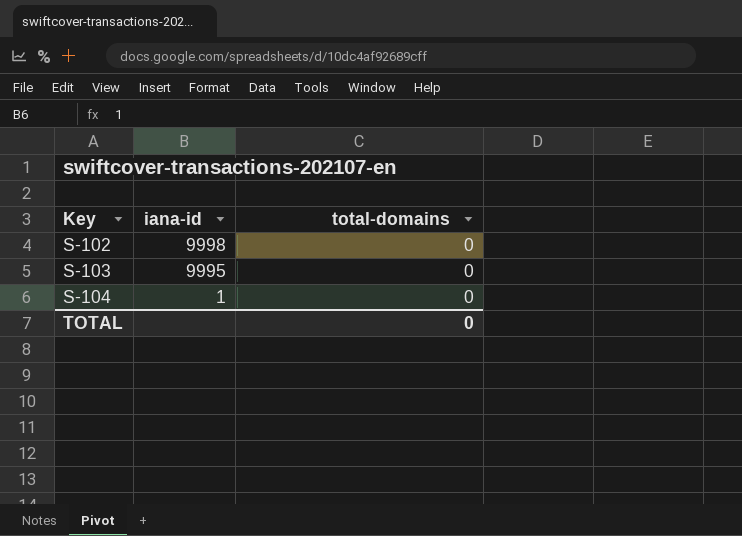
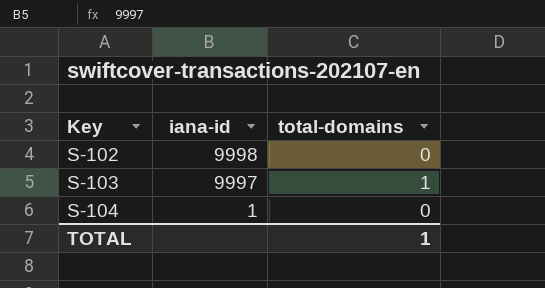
S-103 | iana-id: 9995 -> 9997
S-103 | total-domains: 0 -> 1
TOTAL | total-domains: 0 -> 1

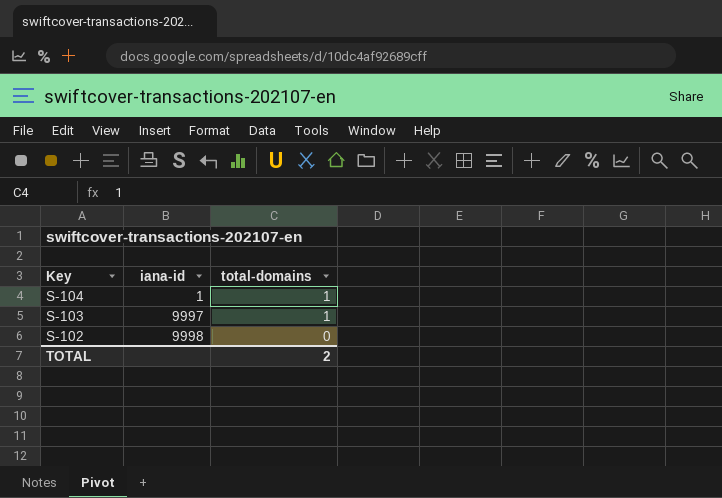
row order: Key ascending -> Key descending
S-104 | total-domains: 0 -> 1
TOTAL | total-domains: 1 -> 2

